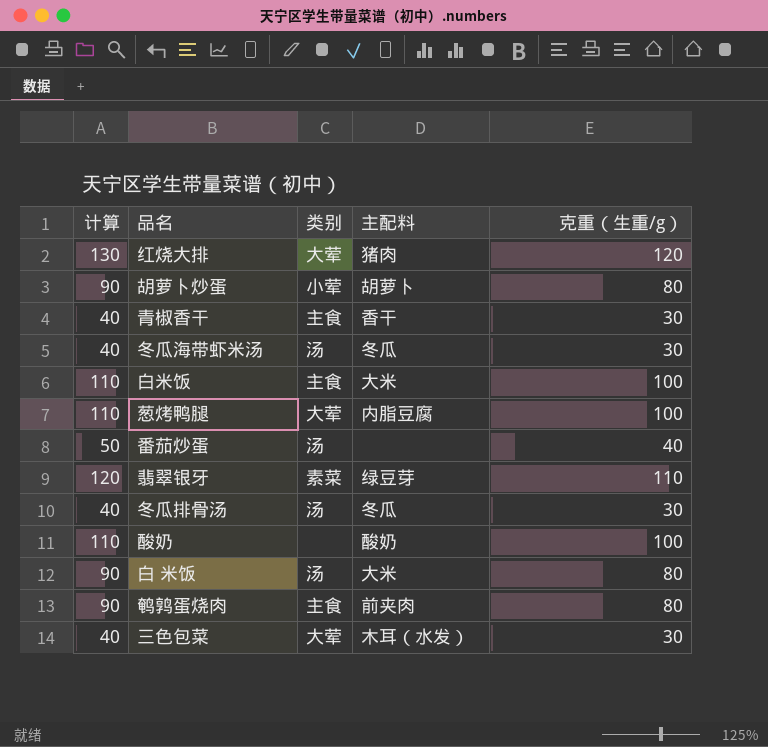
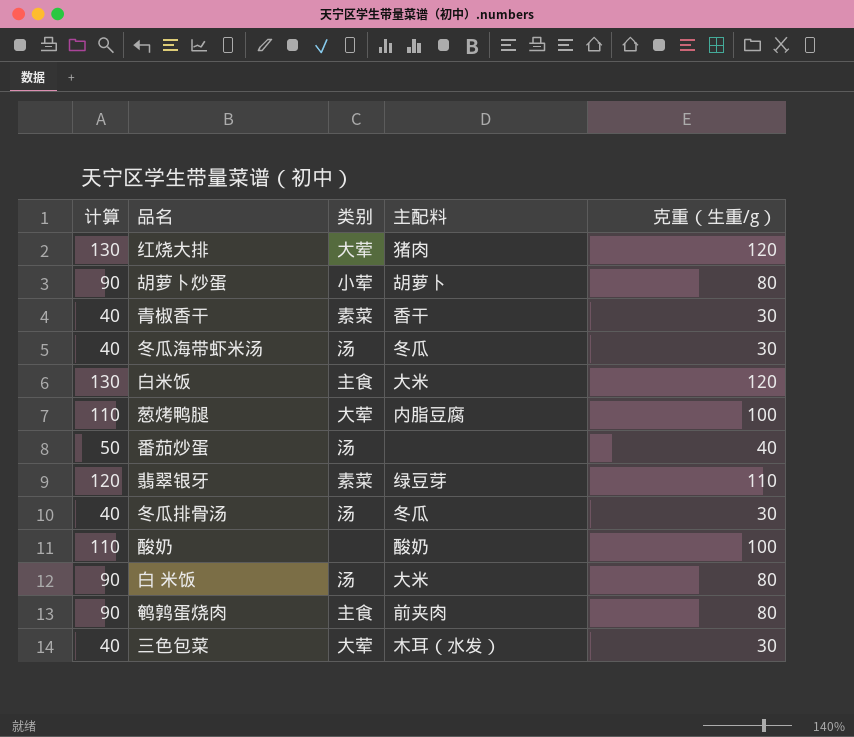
青椒香干 | 类别: 主食 -> 素菜
白米饭 | 计算: 110 -> 130
白米饭 | 克重（生重/g）: 100 -> 120

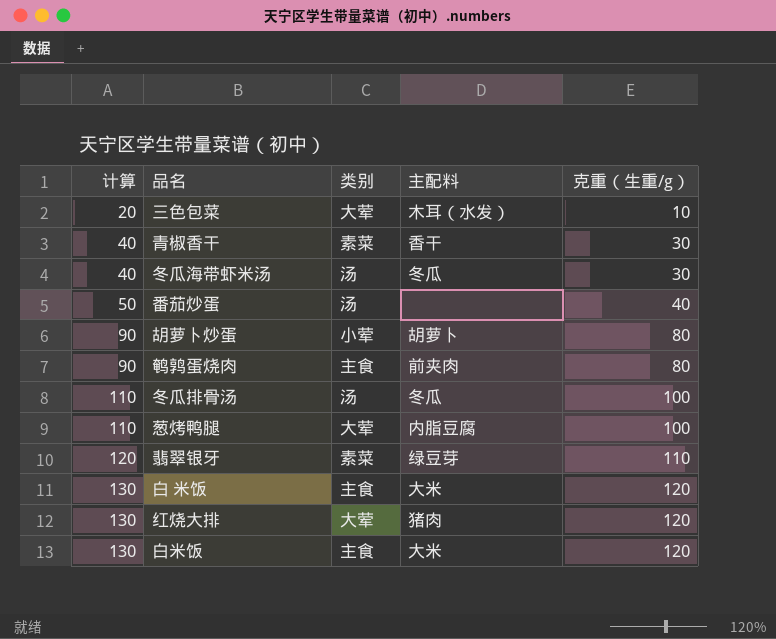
row order: none -> 计算 ascending
row 酸奶: 110 | none | 酸奶 | 100 -> none
三色包菜 | 计算: 40 -> 20
三色包菜 | 克重（生重/g）: 30 -> 10
冬瓜排骨汤 | 计算: 40 -> 110
冬瓜排骨汤 | 克重（生重/g）: 30 -> 100
白 米饭 | 计算: 90 -> 130
白 米饭 | 类别: 汤 -> 主食
白 米饭 | 克重（生重/g）: 80 -> 120

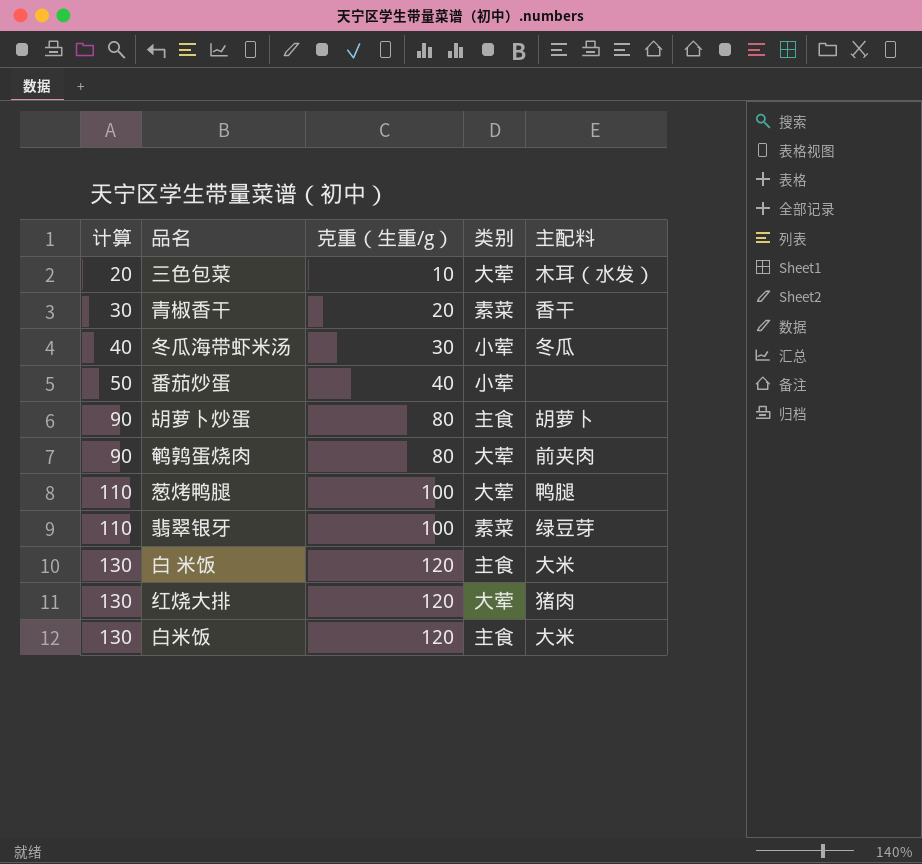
column 克重（生重/g） | position: 5 -> 3
row 冬瓜排骨汤: 110 | 汤 | 冬瓜 | 100 -> none
青椒香干 | 计算: 40 -> 30
青椒香干 | 克重（生重/g）: 30 -> 20
冬瓜海带虾米汤 | 类别: 汤 -> 小荤
番茄炒蛋 | 类别: 汤 -> 小荤
胡萝卜炒蛋 | 类别: 小荤 -> 主食
鹌鹑蛋烧肉 | 类别: 主食 -> 大荤
葱烤鸭腿 | 主配料: 内脂豆腐 -> 鸭腿
翡翠银牙 | 计算: 120 -> 110
翡翠银牙 | 克重（生重/g）: 110 -> 100

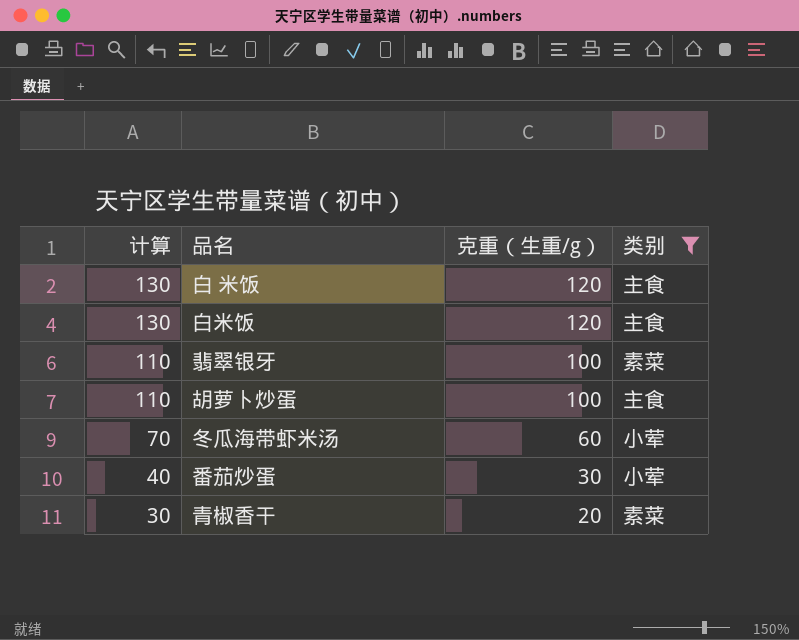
filter: none -> 类别 != 大荤
row order: 计算 ascending -> 计算 descending
column 主配料 | position: 5 -> none
胡萝卜炒蛋 | 计算: 90 -> 110
胡萝卜炒蛋 | 克重（生重/g）: 80 -> 100
冬瓜海带虾米汤 | 计算: 40 -> 70
冬瓜海带虾米汤 | 克重（生重/g）: 30 -> 60
番茄炒蛋 | 计算: 50 -> 40
番茄炒蛋 | 克重（生重/g）: 40 -> 30

